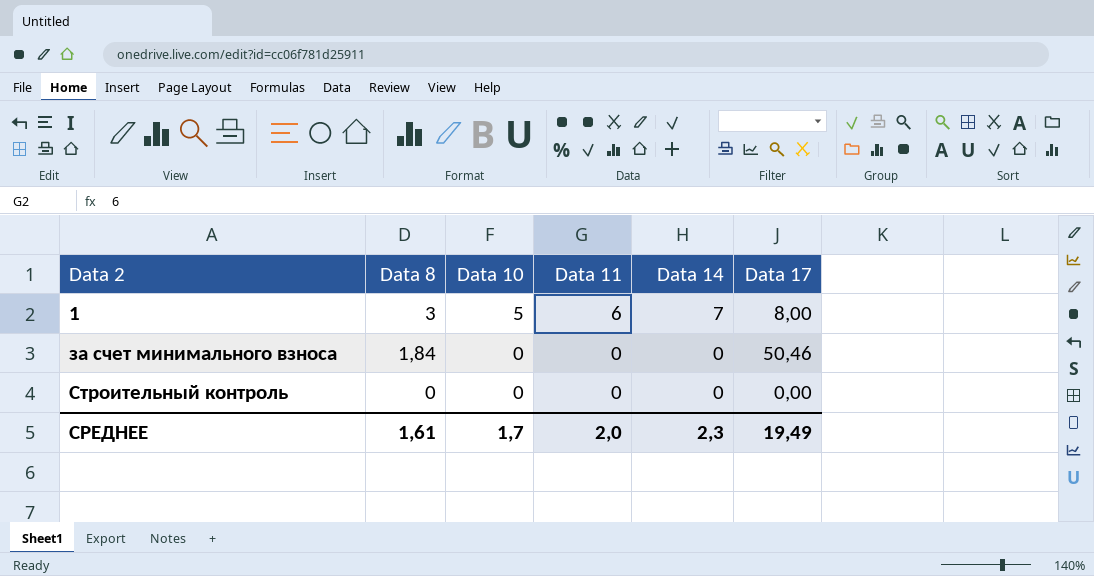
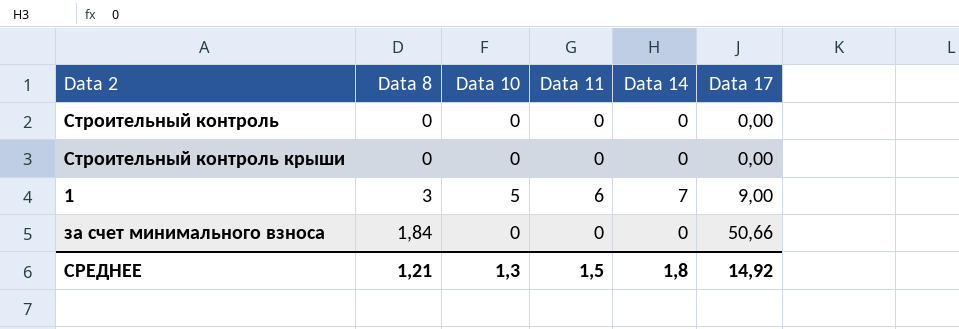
row order: Data 2 ascending -> Data 17 ascending
row Строительный контроль крыши: none -> 0 | 0 | 0 | 0 | 0,00
1 | Data 17: 8,00 -> 9,00
за счет минимального взноса | Data 17: 50,46 -> 50,66
СРЕДНЕЕ | Data 8: 1,61 -> 1,21
СРЕДНЕЕ | Data 10: 1,7 -> 1,3
СРЕДНЕЕ | Data 11: 2,0 -> 1,5
СРЕДНЕЕ | Data 14: 2,3 -> 1,8
СРЕДНЕЕ | Data 17: 19,49 -> 14,92

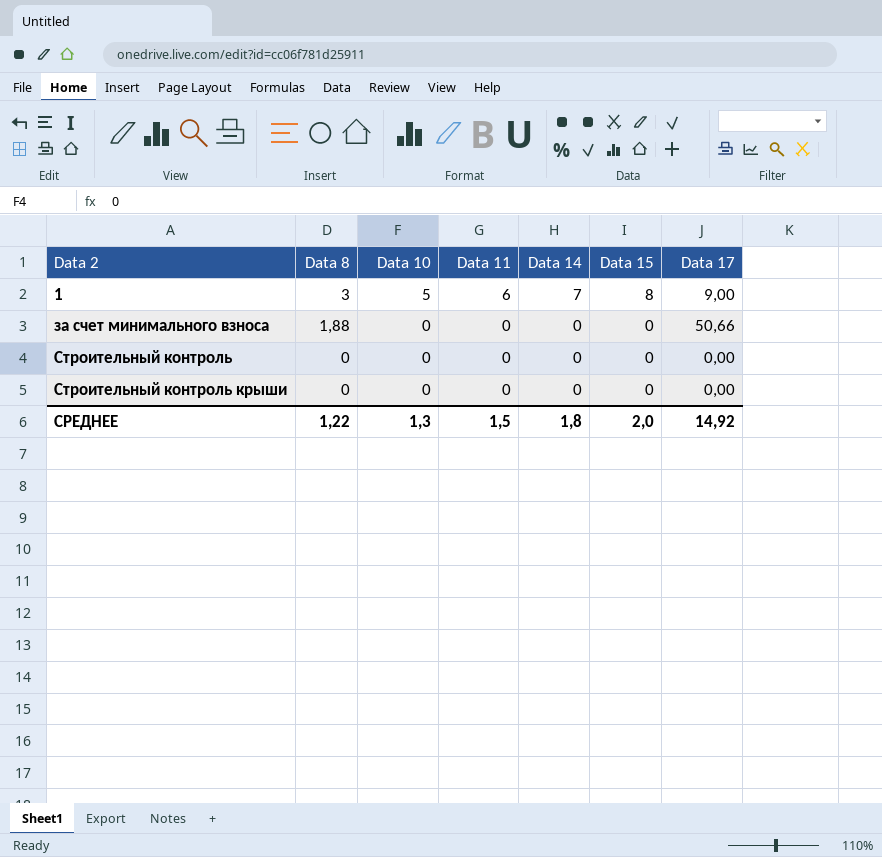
row order: Data 17 ascending -> Data 2 ascending
column Data 15 | position: none -> 6
за счет минимального взноса | Data 8: 1,84 -> 1,88
СРЕДНЕЕ | Data 8: 1,21 -> 1,22

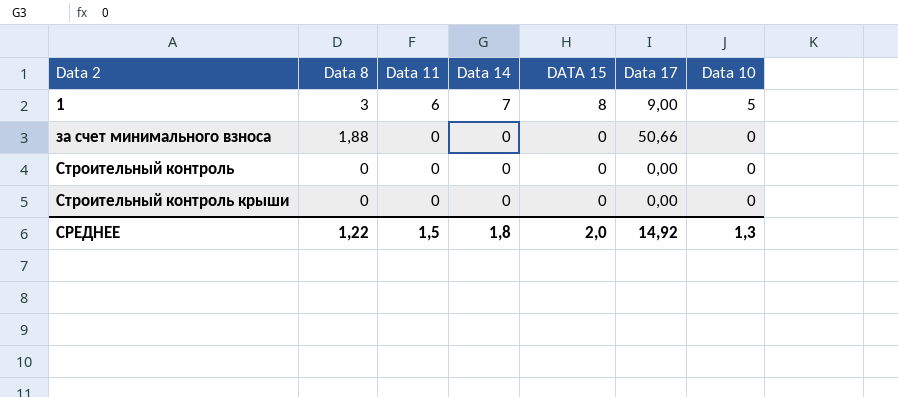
column name: Data 15 -> DATA 15
column Data 10 | position: 3 -> 7

